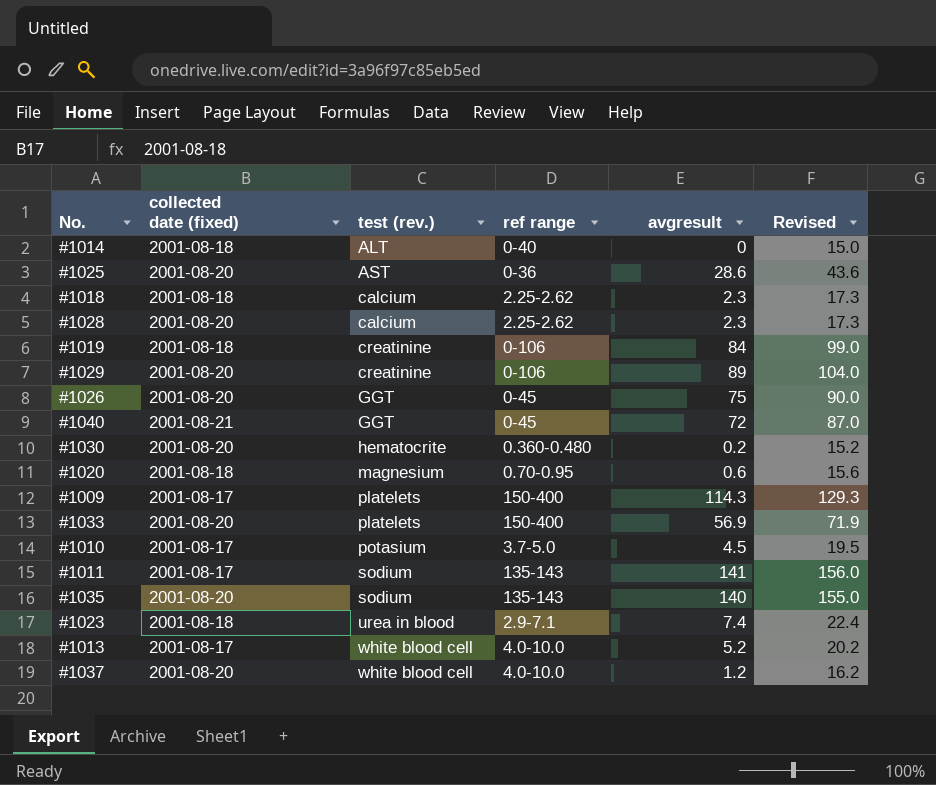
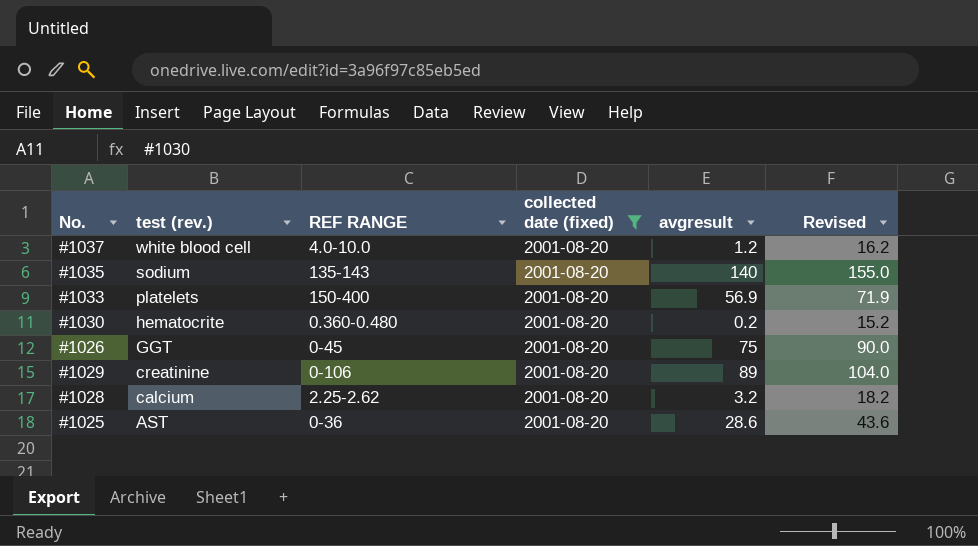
filter: none -> collected date (fixed) = 2001-08-20
row order: test (rev.) ascending -> test (rev.) descending
column name: ref range -> REF RANGE
column collected date (fixed) | position: 2 -> 4
#1028 | avgresult: 2.3 -> 3.2
#1028 | Revised: 17.3 -> 18.2

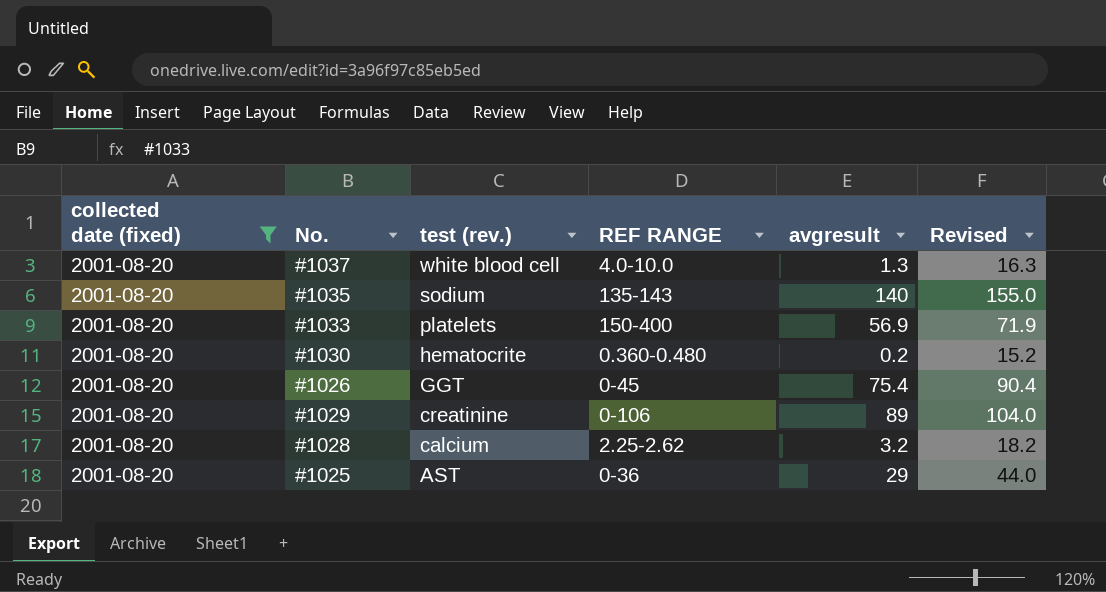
column collected date (fixed) | position: 4 -> 1
#1037 | avgresult: 1.2 -> 1.3
#1037 | Revised: 16.2 -> 16.3
#1026 | avgresult: 75 -> 75.4
#1026 | Revised: 90.0 -> 90.4
#1025 | avgresult: 28.6 -> 29
#1025 | Revised: 43.6 -> 44.0

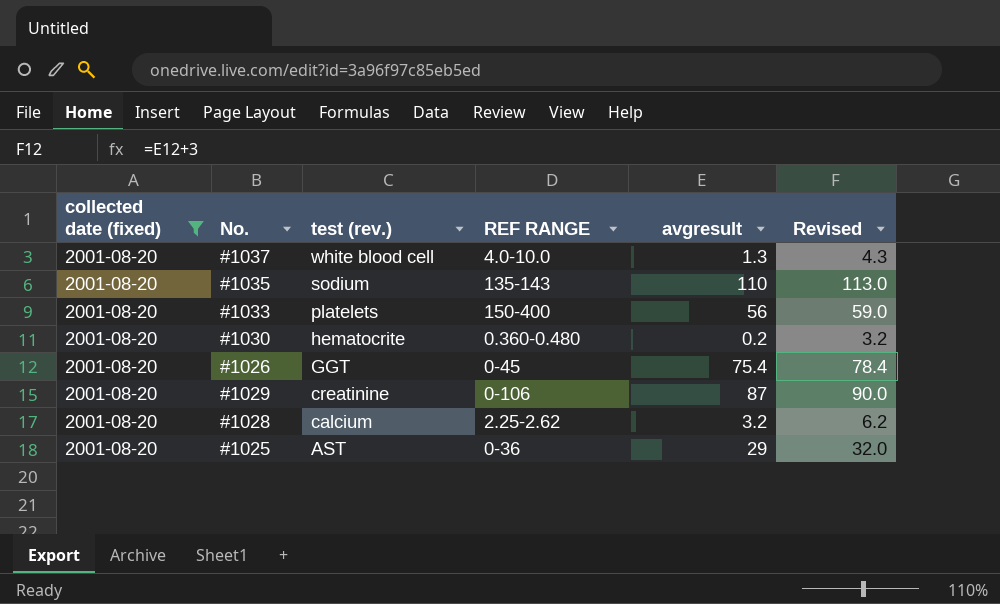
column Revised | formula: [avgresult] + 15 -> [avgresult] + 3
#1035 | avgresult: 140 -> 110
#1033 | avgresult: 56.9 -> 56
#1029 | avgresult: 89 -> 87

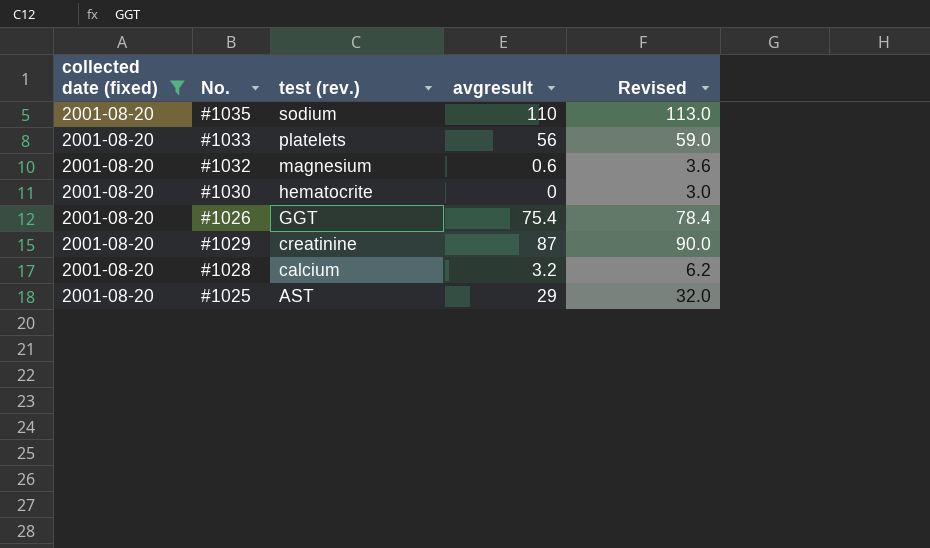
column REF RANGE | position: 4 -> none
row #1037: 2001-08-20 | white blood cell | 4.0-10.0 | 1.3 | 4.3 -> none
row #1032: none -> 2001-08-20 | magnesium | 0.6 | 3.6
#1030 | avgresult: 0.2 -> 0
#1030 | Revised: 3.2 -> 3.0

